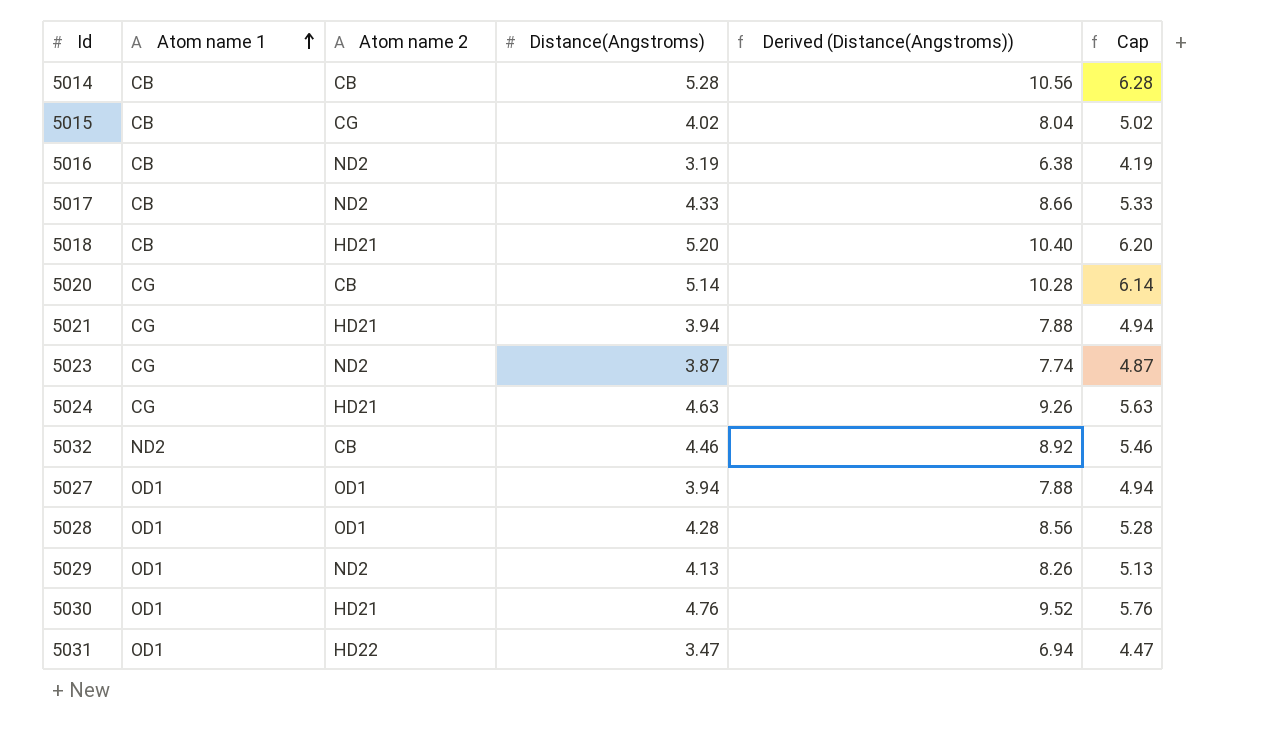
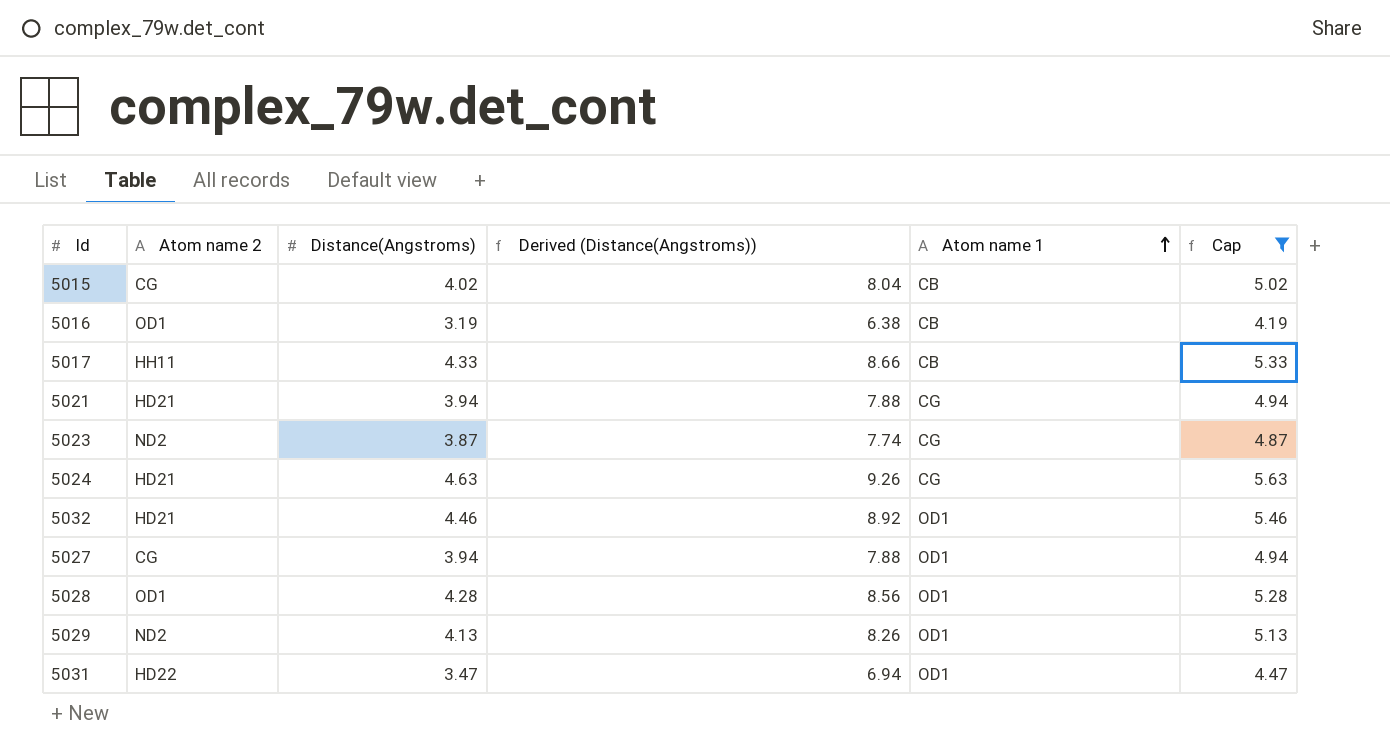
filter: none -> Cap <= 5.63
column Atom name 1 | position: 2 -> 5
5016 | Atom name 2: ND2 -> OD1
5017 | Atom name 2: ND2 -> HH11
5032 | Atom name 2: CB -> HD21
5032 | Atom name 1: ND2 -> OD1
5027 | Atom name 2: OD1 -> CG

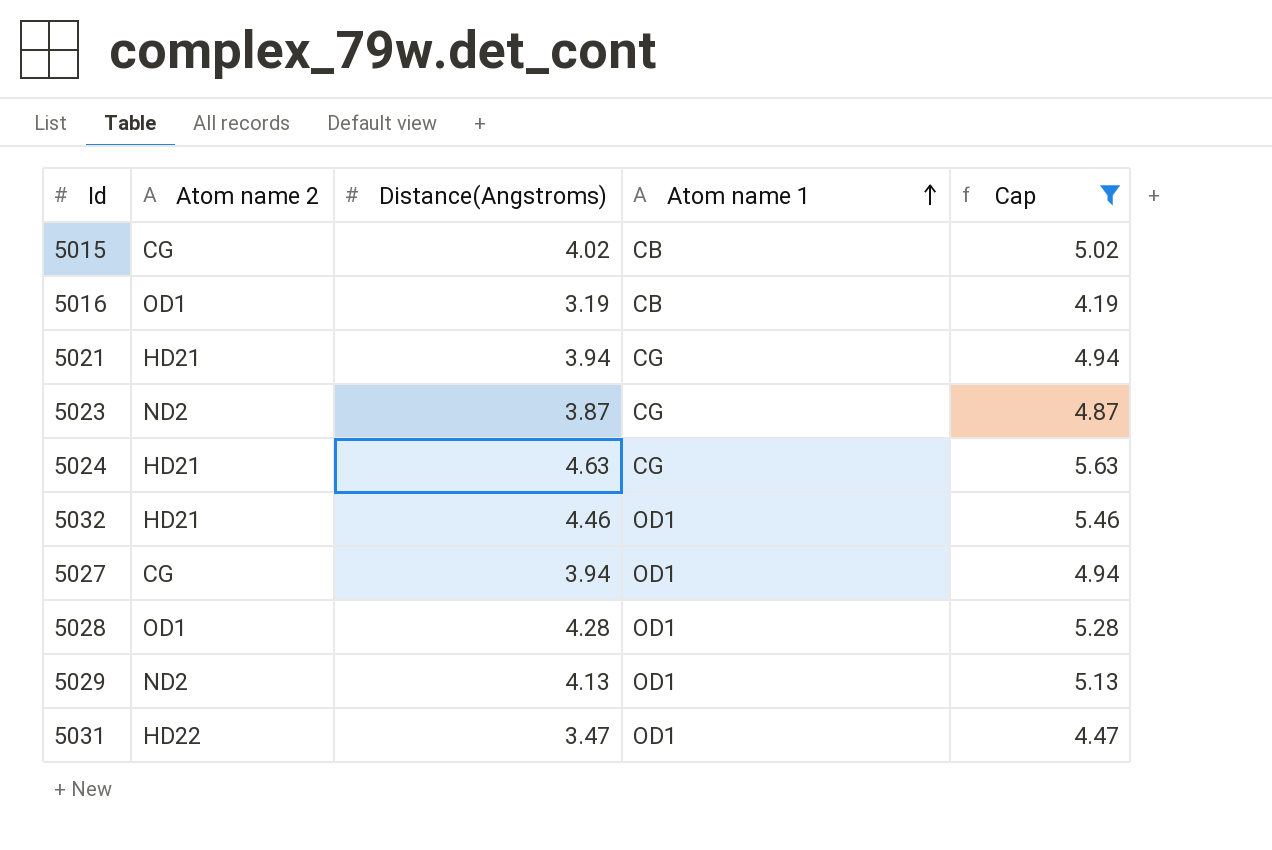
column Derived (Distance(Angstroms)) | formula: [Distance(Angstroms)] * 2 -> none
row 5017: HH11 | 4.33 | 8.66 | CB | 5.33 -> none

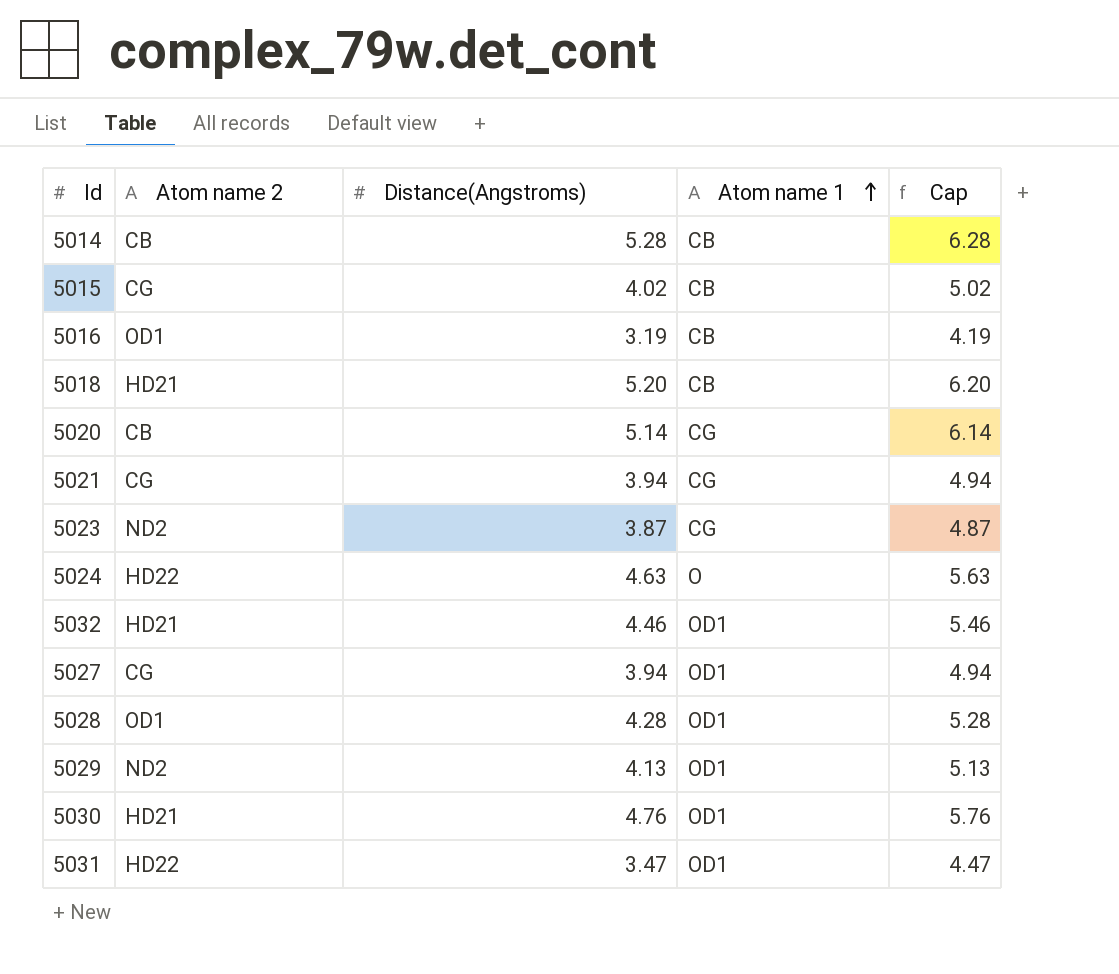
filter: Cap <= 5.63 -> none
5021 | Atom name 2: HD21 -> CG
5024 | Atom name 2: HD21 -> HD22
5024 | Atom name 1: CG -> O

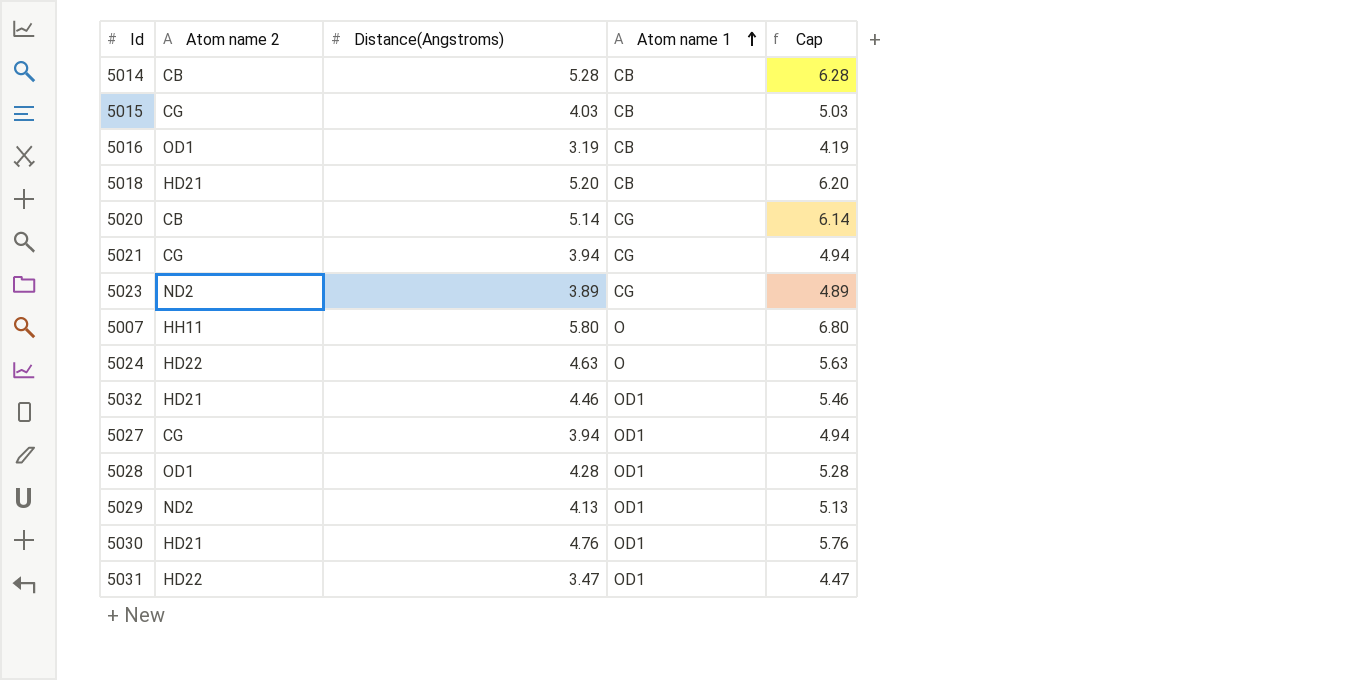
5015 | Distance(Angstroms): 4.02 -> 4.03
5015 | Cap: 5.02 -> 5.03
5023 | Distance(Angstroms): 3.87 -> 3.89
5023 | Cap: 4.87 -> 4.89
row 5007: none -> HH11 | 5.80 | O | 6.80

